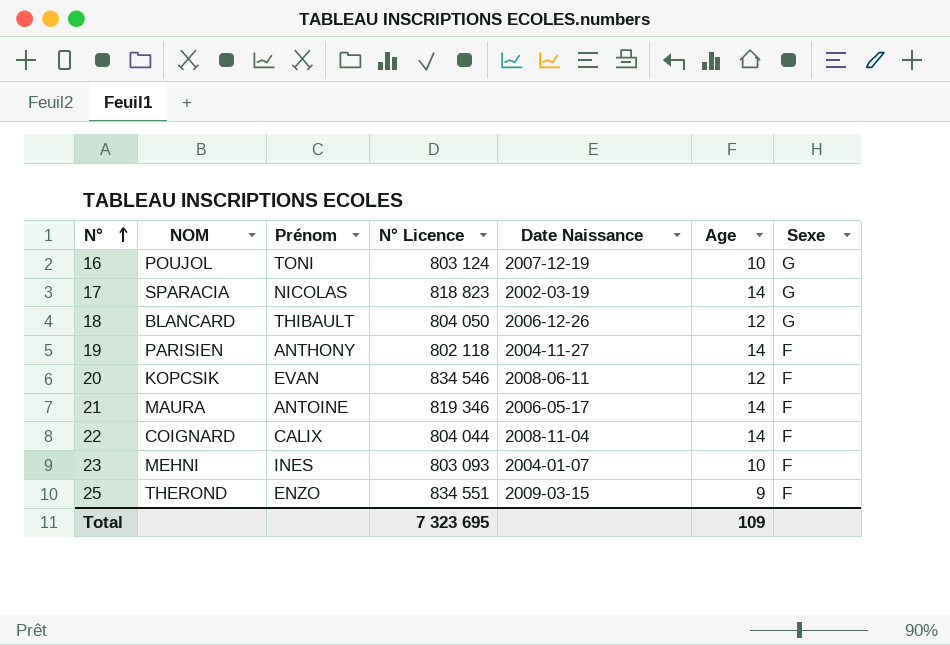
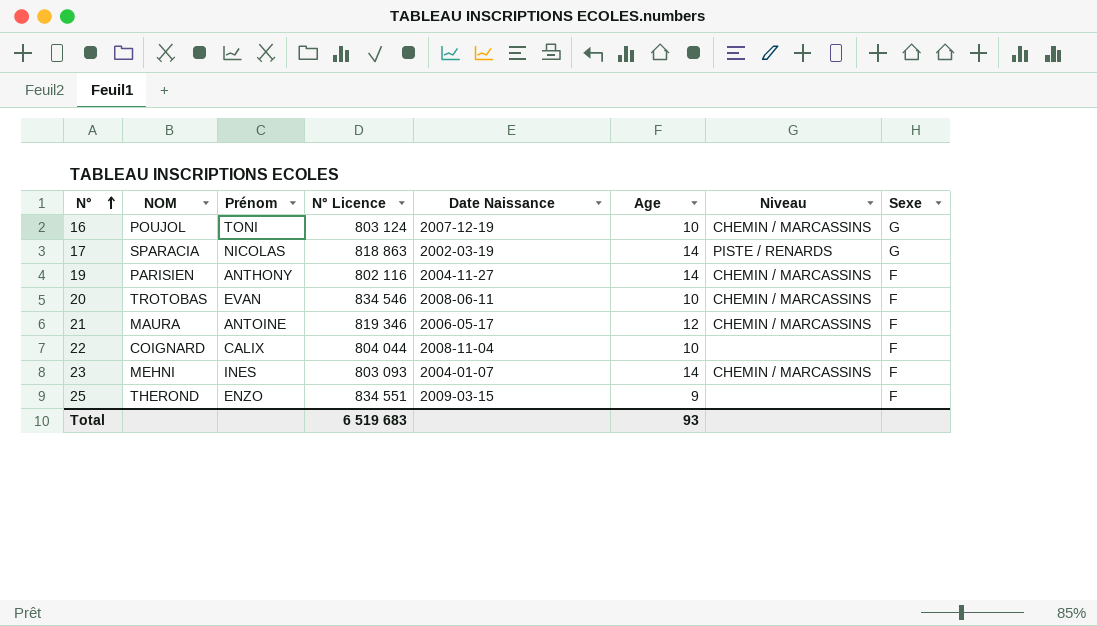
column Niveau | position: none -> 7
row 18: BLANCARD | THIBAULT | 804 050 | 2006-12-26 | 12 | G -> none
17 | N° Licence: 818 823 -> 818 863
19 | N° Licence: 802 118 -> 802 116
20 | NOM: KOPCSIK -> TROTOBAS
20 | Age: 12 -> 10
21 | Age: 14 -> 12
22 | Age: 14 -> 10
23 | Age: 10 -> 14
Total | N° Licence: 7 323 695 -> 6 519 683
Total | Age: 109 -> 93

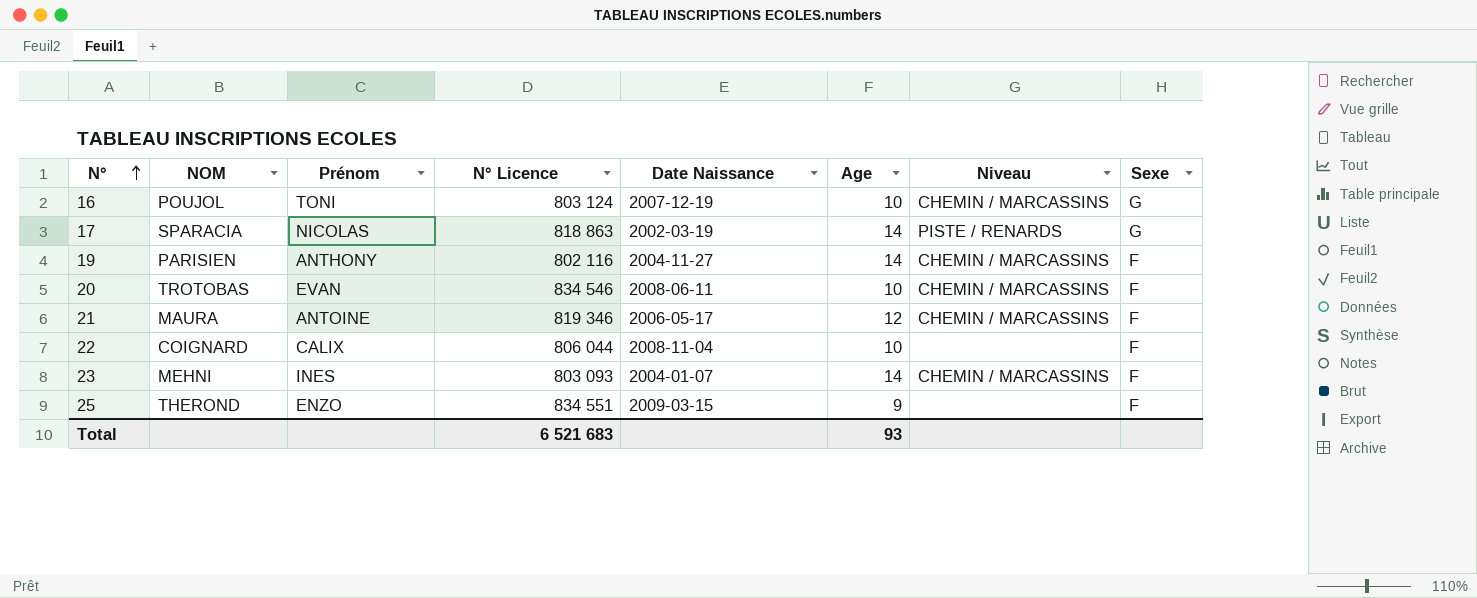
22 | N° Licence: 804 044 -> 806 044
Total | N° Licence: 6 519 683 -> 6 521 683

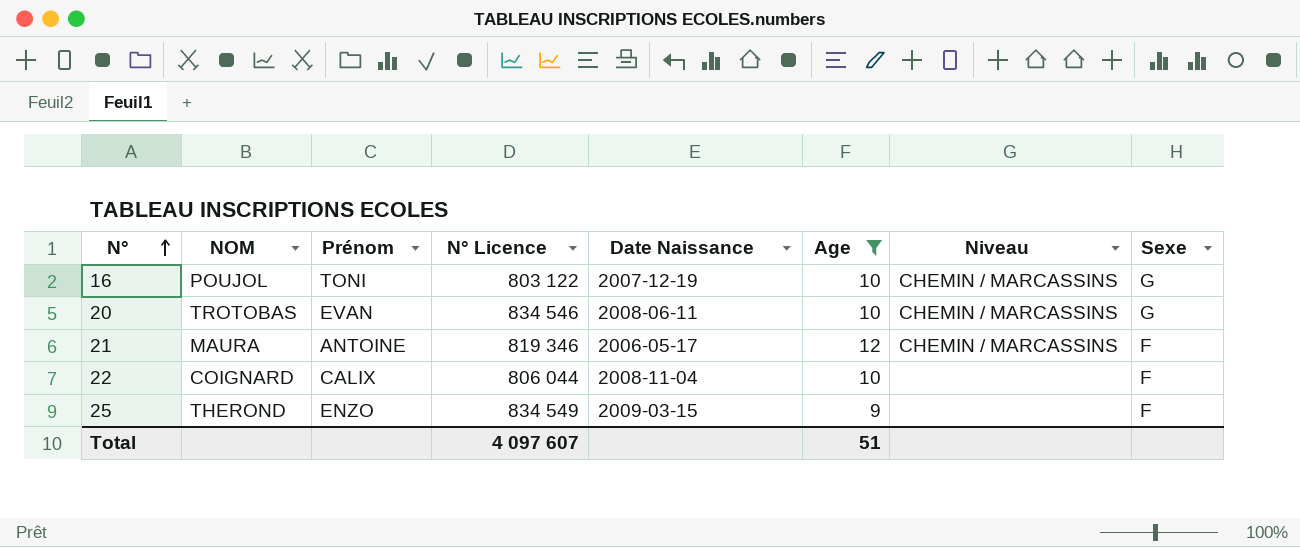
filter: none -> Age != 14
16 | N° Licence: 803 124 -> 803 122
20 | Sexe: F -> G
25 | N° Licence: 834 551 -> 834 549
Total | N° Licence: 6 521 683 -> 4 097 607
Total | Age: 93 -> 51

